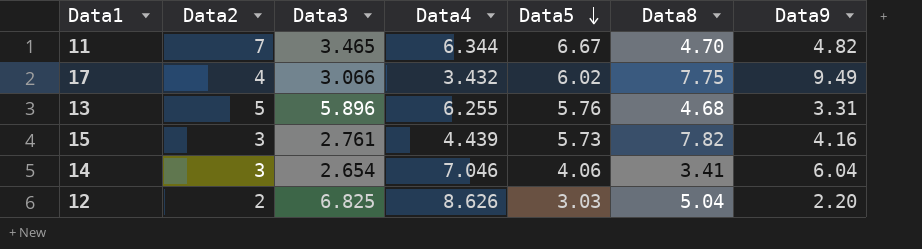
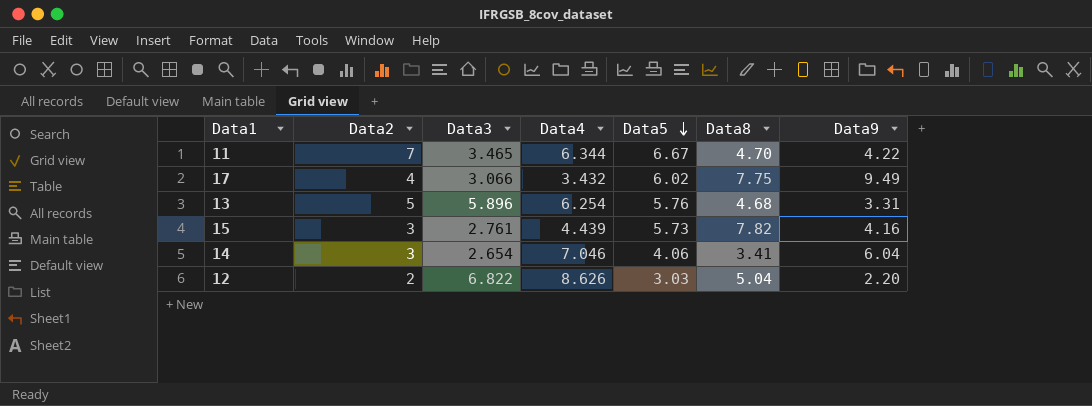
11 | Data9: 4.82 -> 4.22
13 | Data4: 6.255 -> 6.254
12 | Data3: 6.825 -> 6.822

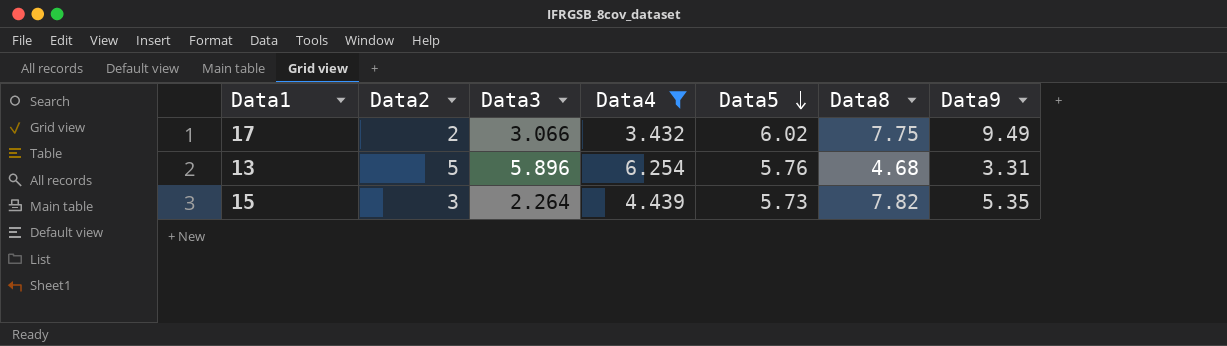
filter: none -> Data4 <= 6.254
17 | Data2: 4 -> 2
15 | Data3: 2.761 -> 2.264
15 | Data9: 4.16 -> 5.35

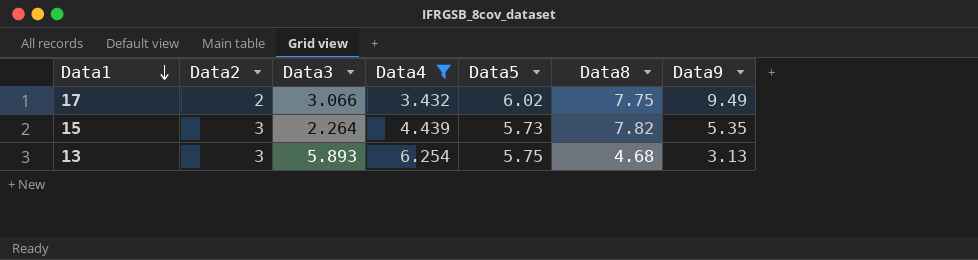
row order: Data5 descending -> Data1 descending
13 | Data2: 5 -> 3
13 | Data3: 5.896 -> 5.893
13 | Data5: 5.76 -> 5.75
13 | Data9: 3.31 -> 3.13

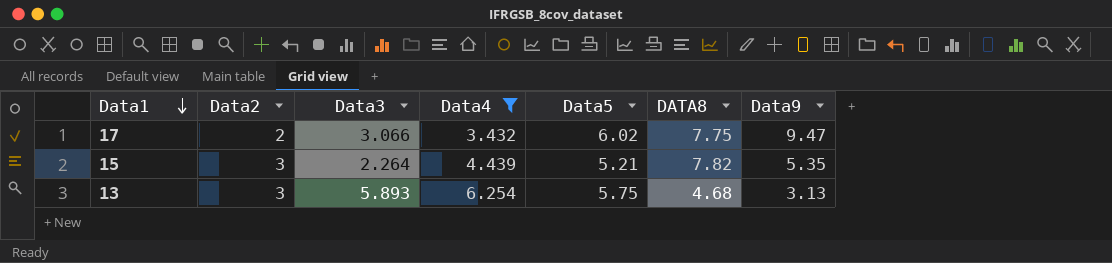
column name: Data8 -> DATA8
17 | Data9: 9.49 -> 9.47
15 | Data5: 5.73 -> 5.21

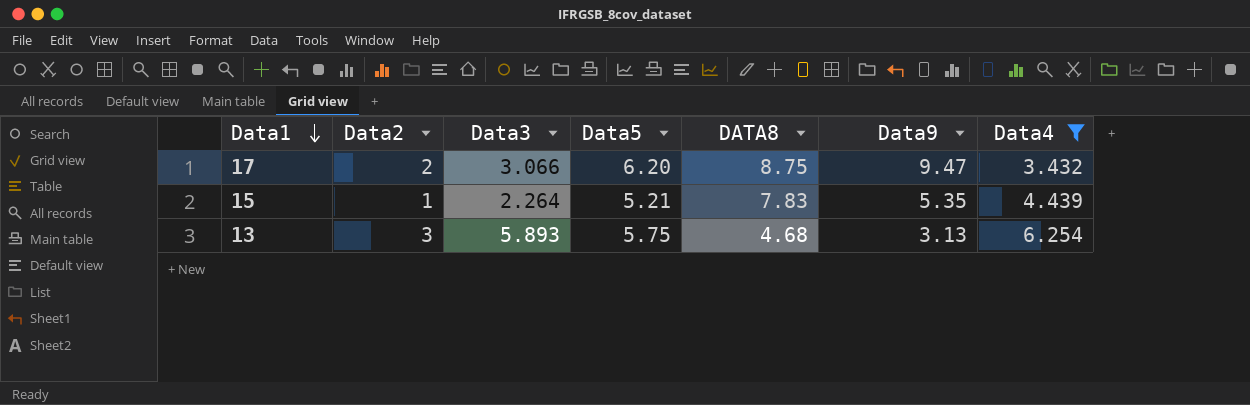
column Data4 | position: 4 -> 7
17 | Data5: 6.02 -> 6.20
17 | DATA8: 7.75 -> 8.75
15 | Data2: 3 -> 1
15 | DATA8: 7.82 -> 7.83

